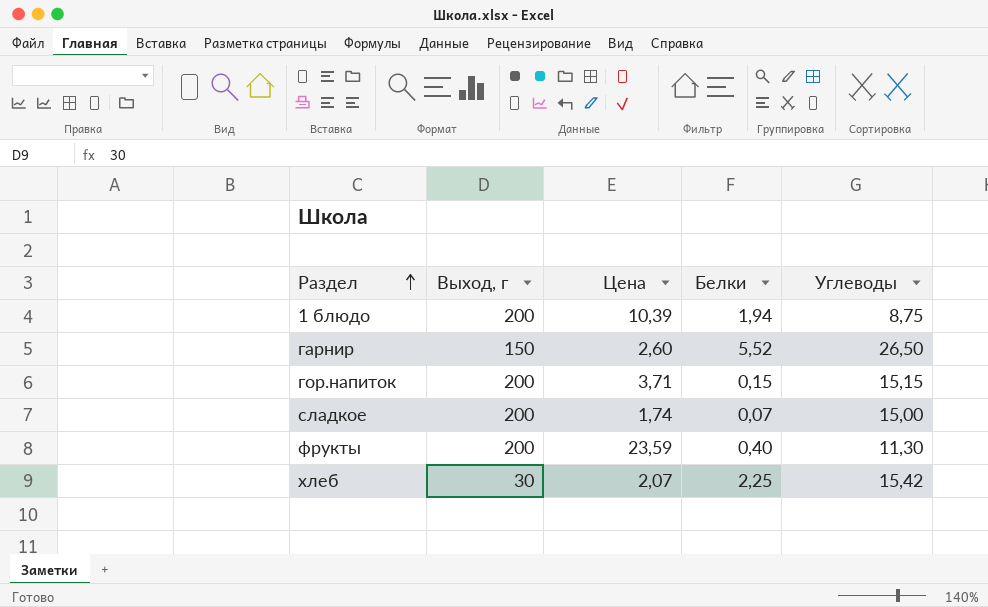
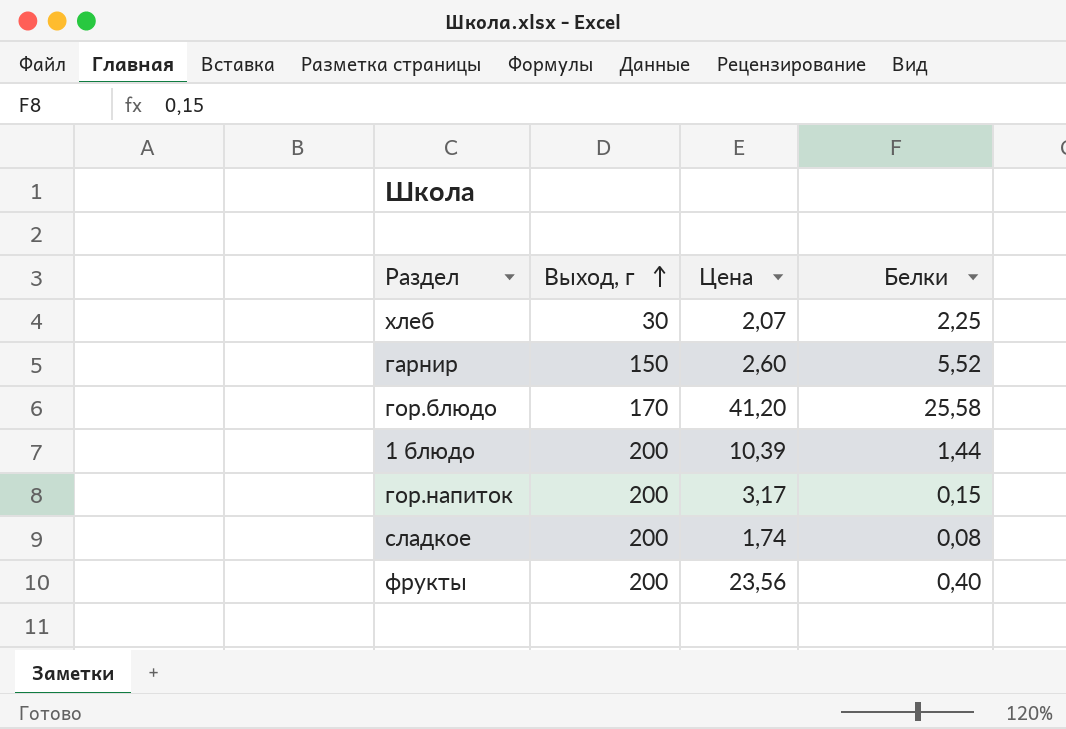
row order: Раздел ascending -> Выход, г ascending
column Углеводы | position: 5 -> none
row гор.блюдо: none -> 170 | 41,20 | 25,58
1 блюдо | Белки: 1,94 -> 1,44
гор.напиток | Цена: 3,71 -> 3,17
сладкое | Белки: 0,07 -> 0,08
фрукты | Цена: 23,59 -> 23,56

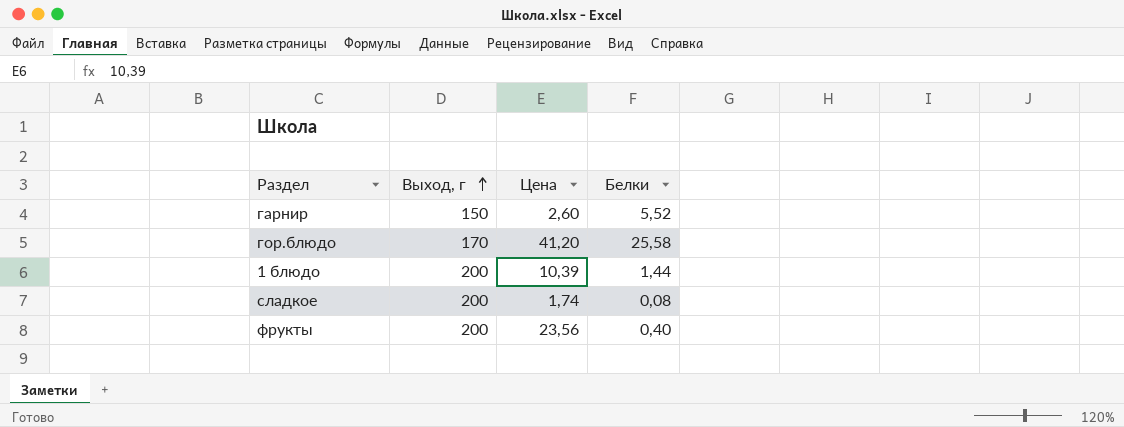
row хлеб: 30 | 2,07 | 2,25 -> none
row гор.напиток: 200 | 3,17 | 0,15 -> none

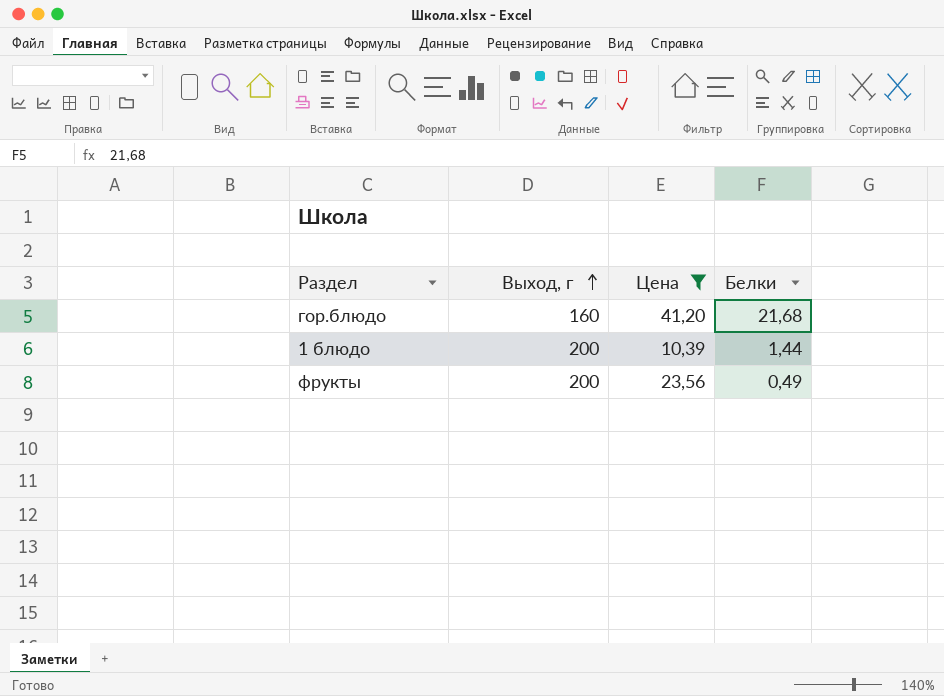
filter: none -> Цена >= 10,39
гор.блюдо | Выход, г: 170 -> 160
гор.блюдо | Белки: 25,58 -> 21,68
фрукты | Белки: 0,40 -> 0,49

